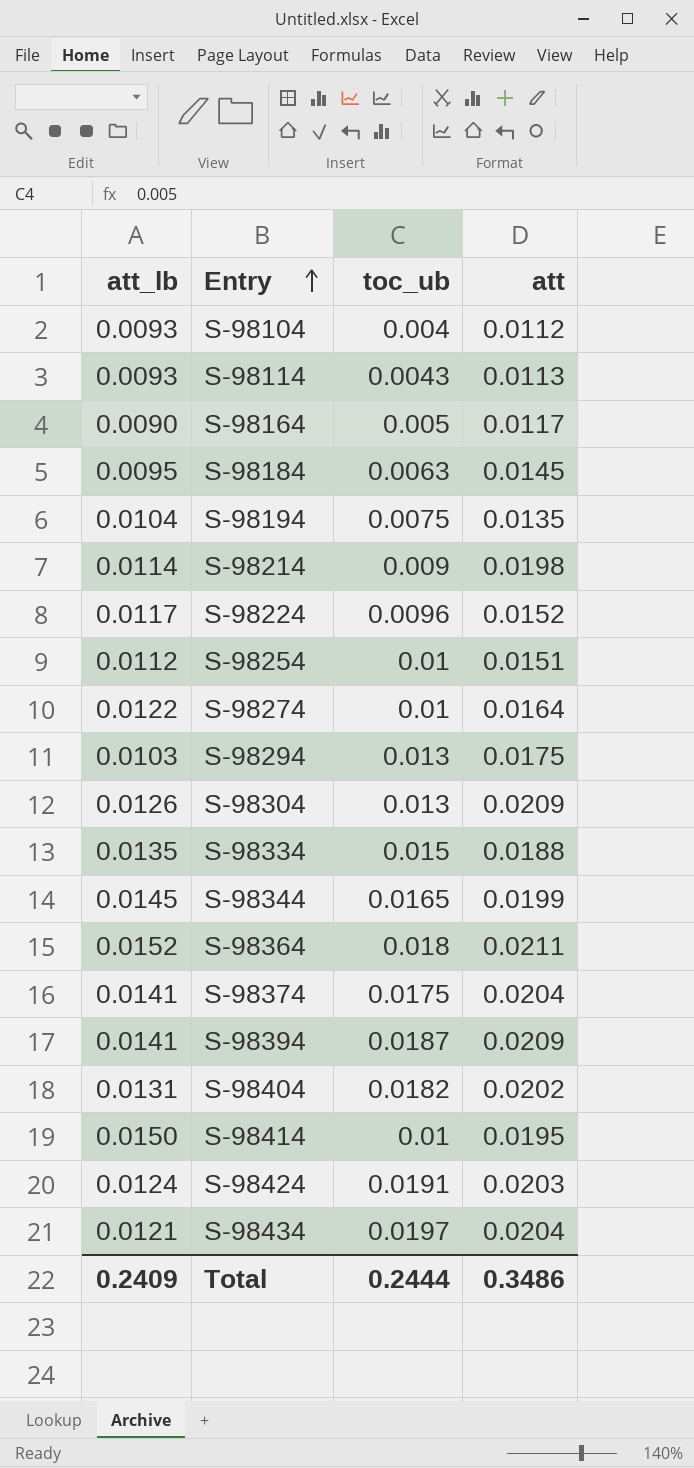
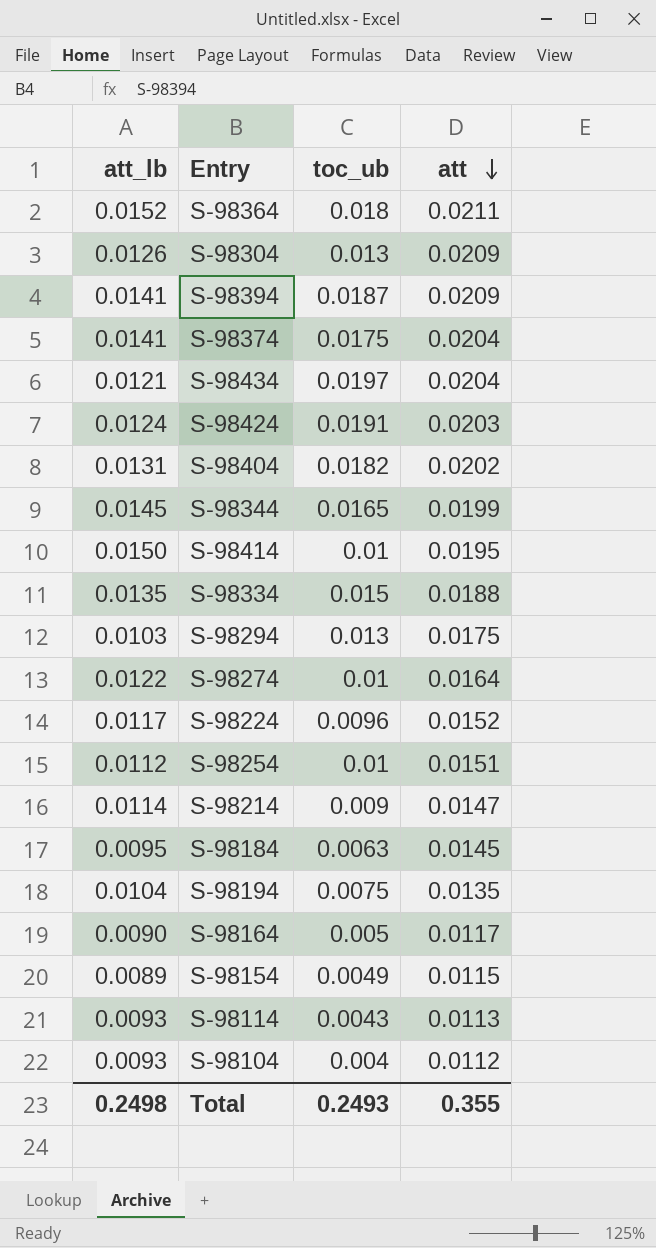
row order: Entry ascending -> att descending
S-98214 | att: 0.0198 -> 0.0147
row S-98154: none -> 0.0089 | 0.0049 | 0.0115
Total | att_lb: 0.2409 -> 0.2498
Total | toc_ub: 0.2444 -> 0.2493
Total | att: 0.3486 -> 0.355

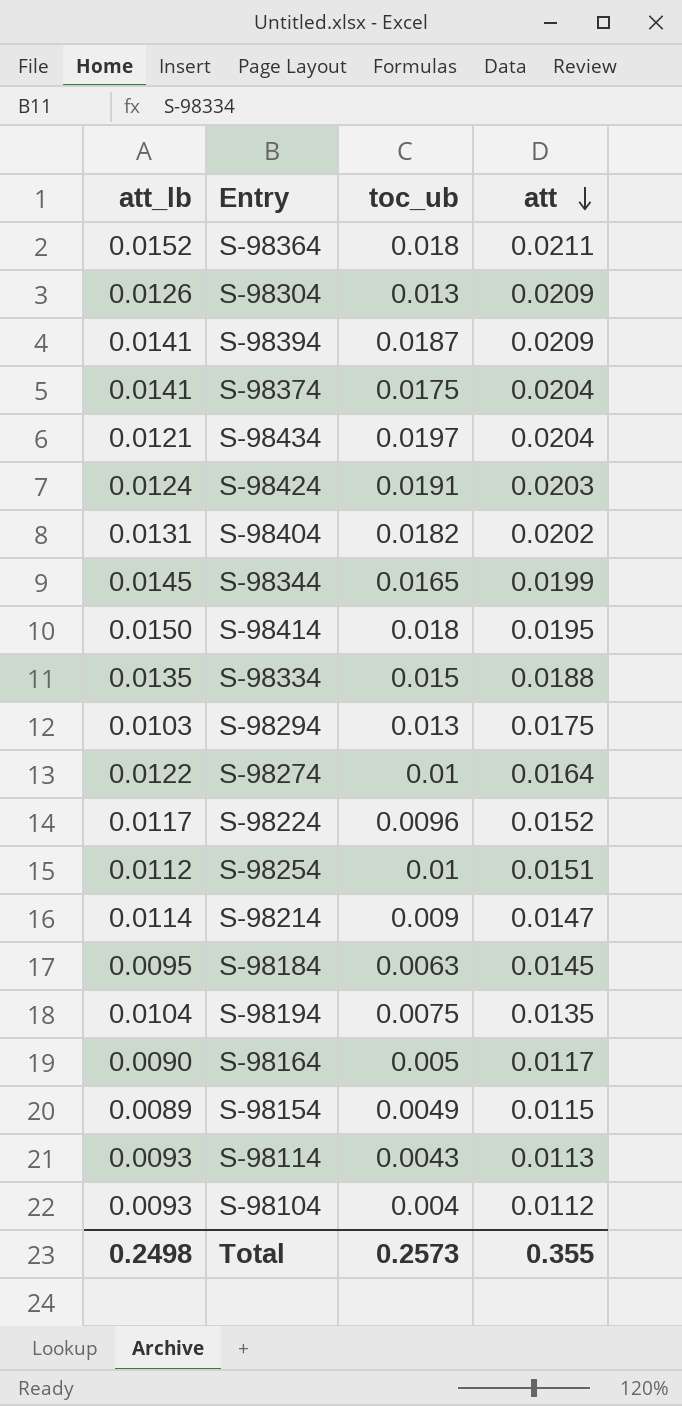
S-98414 | toc_ub: 0.01 -> 0.018
Total | toc_ub: 0.2493 -> 0.2573

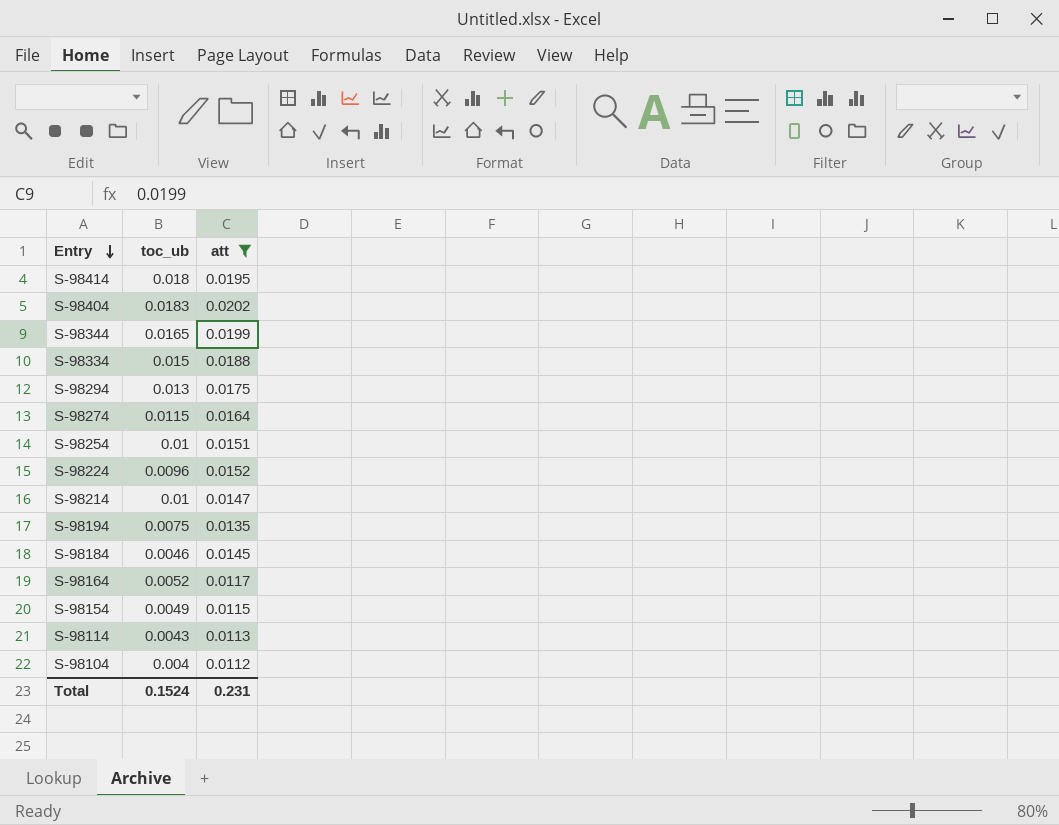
filter: none -> att <= 0.0202
row order: att descending -> Entry descending
column att_lb | position: 1 -> none
S-98404 | toc_ub: 0.0182 -> 0.0183
S-98274 | toc_ub: 0.01 -> 0.0115
S-98214 | toc_ub: 0.009 -> 0.01
S-98184 | toc_ub: 0.0063 -> 0.0046
S-98164 | toc_ub: 0.005 -> 0.0052
Total | toc_ub: 0.2573 -> 0.1524
Total | att: 0.355 -> 0.231

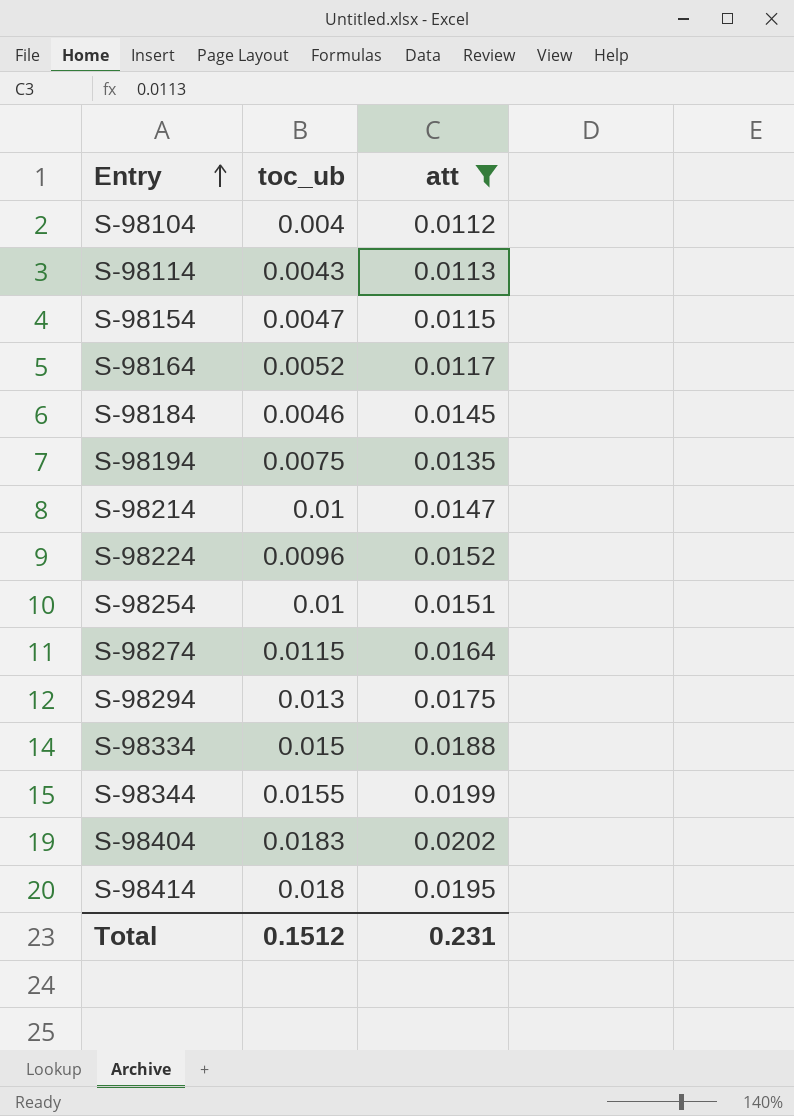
row order: Entry descending -> Entry ascending
S-98154 | toc_ub: 0.0049 -> 0.0047
S-98344 | toc_ub: 0.0165 -> 0.0155
Total | toc_ub: 0.1524 -> 0.1512

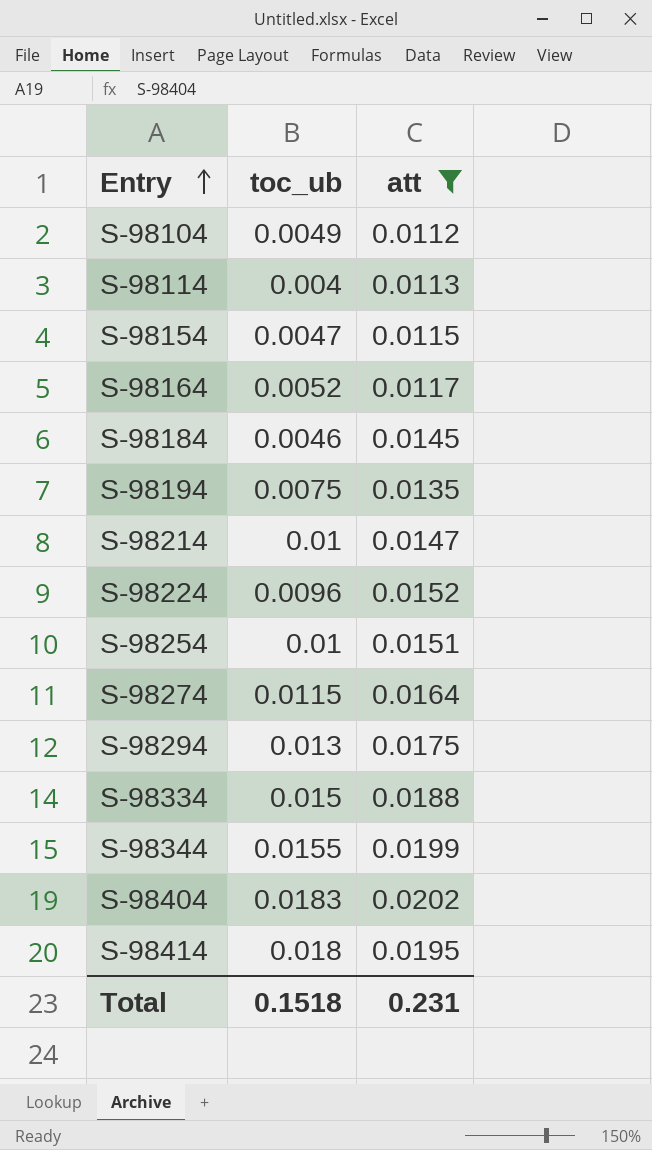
S-98104 | toc_ub: 0.004 -> 0.0049
S-98114 | toc_ub: 0.0043 -> 0.004
Total | toc_ub: 0.1512 -> 0.1518

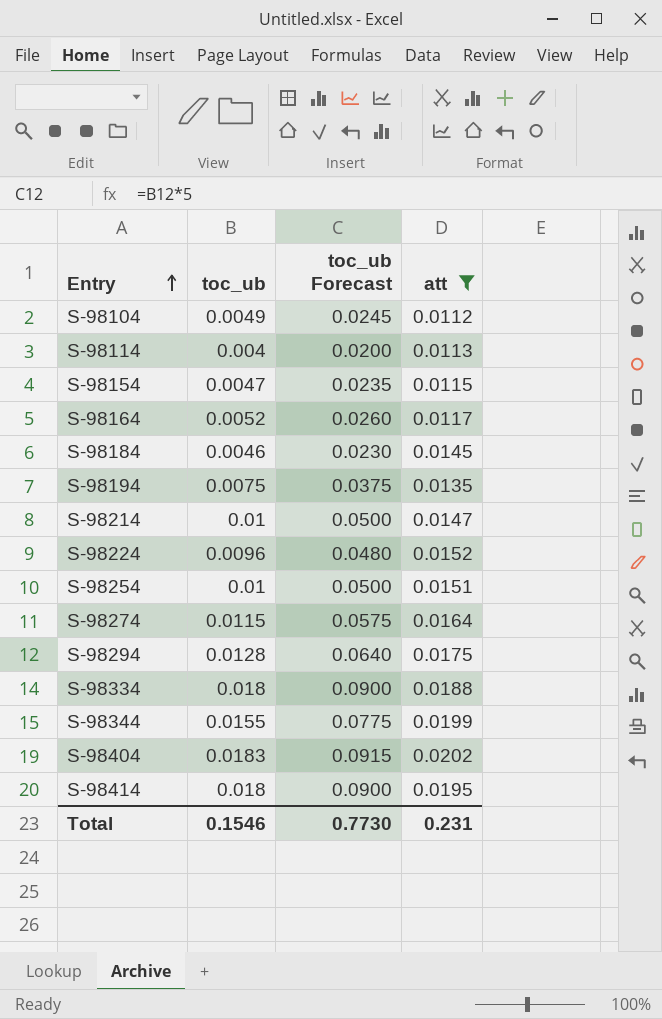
column toc_ub Forecast | formula: none -> [toc_ub] * 5
S-98294 | toc_ub: 0.013 -> 0.0128
S-98334 | toc_ub: 0.015 -> 0.018
Total | toc_ub: 0.1518 -> 0.1546

